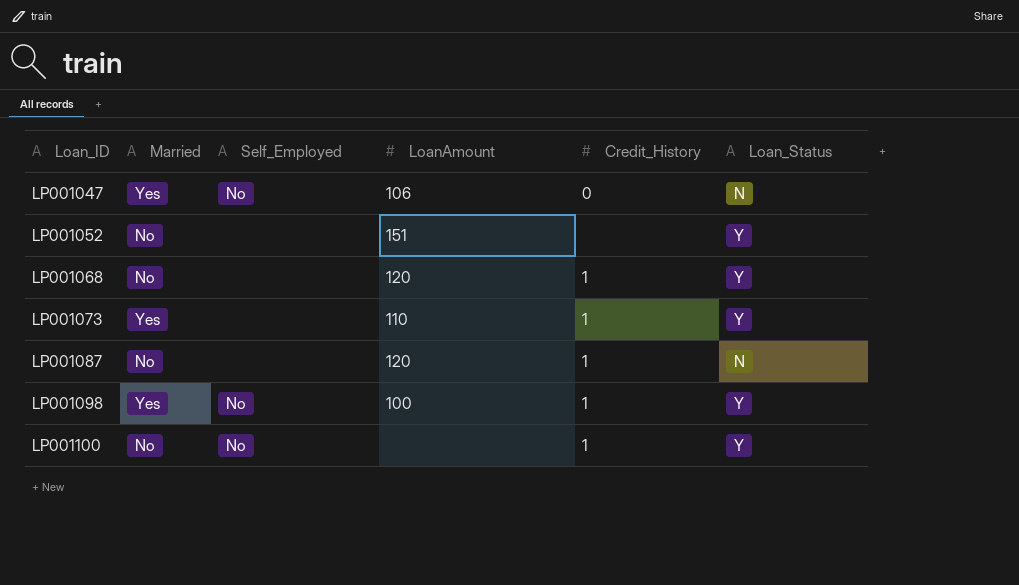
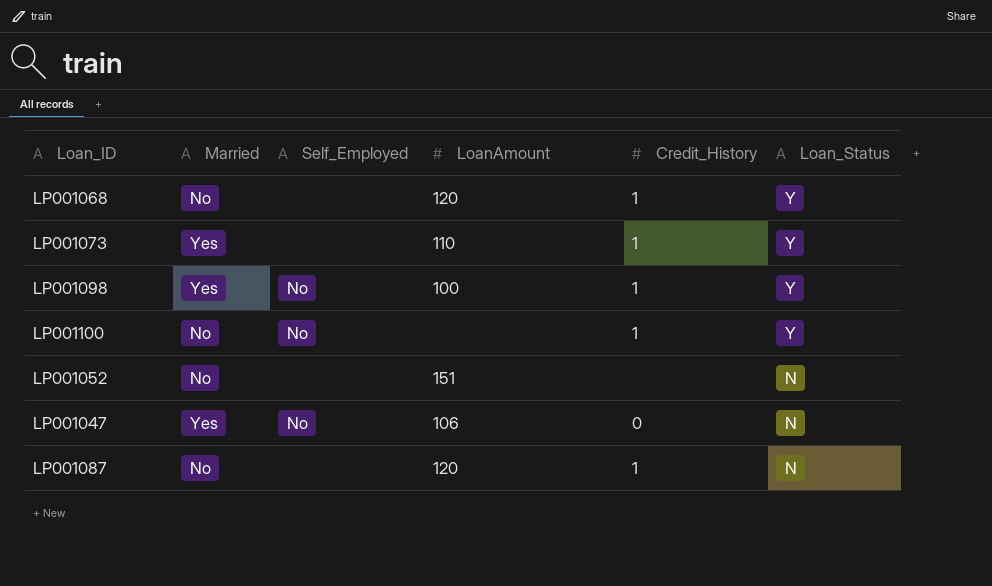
row order: Loan_ID ascending -> Loan_Status descending
LP001052 | Loan_Status: Y -> N

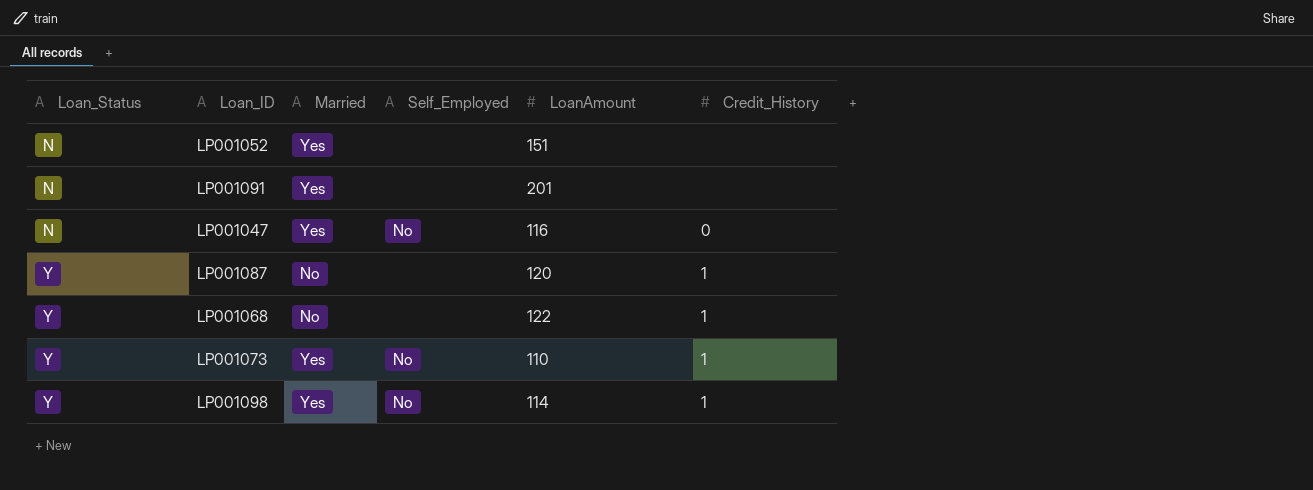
row order: Loan_Status descending -> Loan_Status ascending
column Loan_Status | position: 6 -> 1
row LP001100: No | No | none | 1 | Y -> none
LP001052 | Married: No -> Yes
row LP001091: none -> N | Yes | none | 201 | none
LP001047 | LoanAmount: 106 -> 116
LP001087 | Loan_Status: N -> Y
LP001068 | LoanAmount: 120 -> 122
LP001073 | Self_Employed: none -> No
LP001098 | LoanAmount: 100 -> 114

